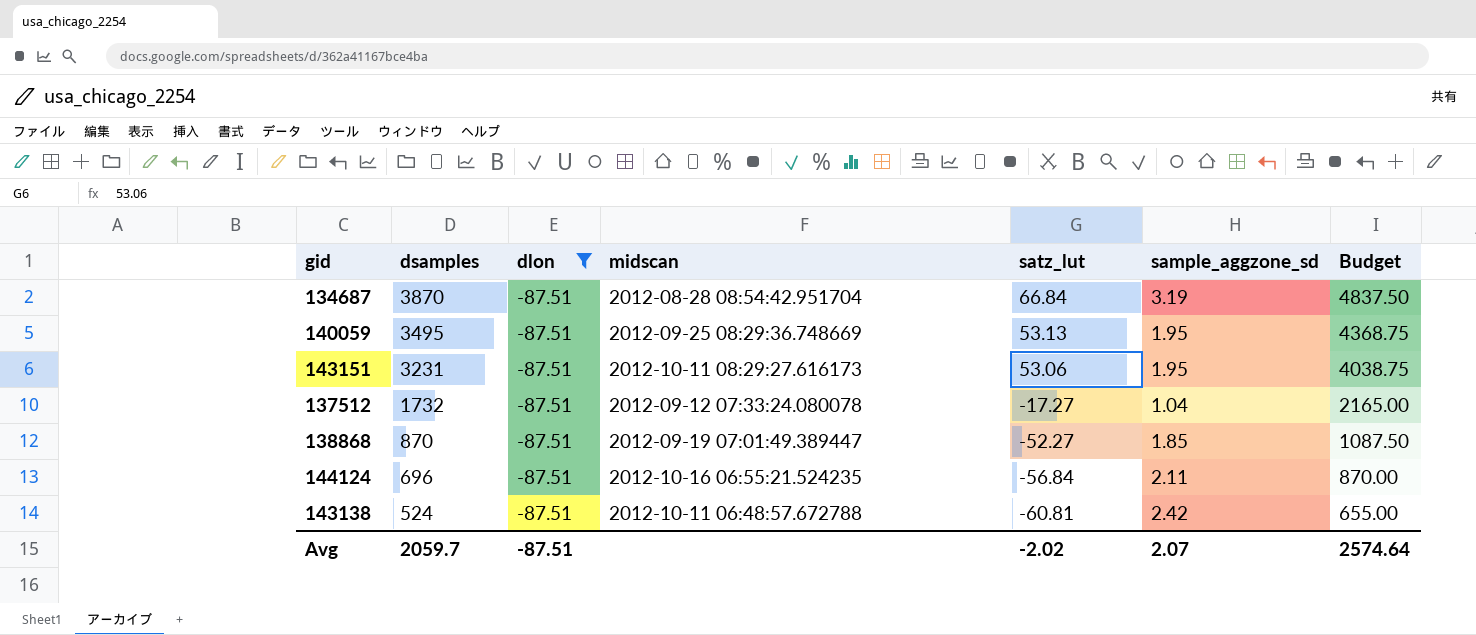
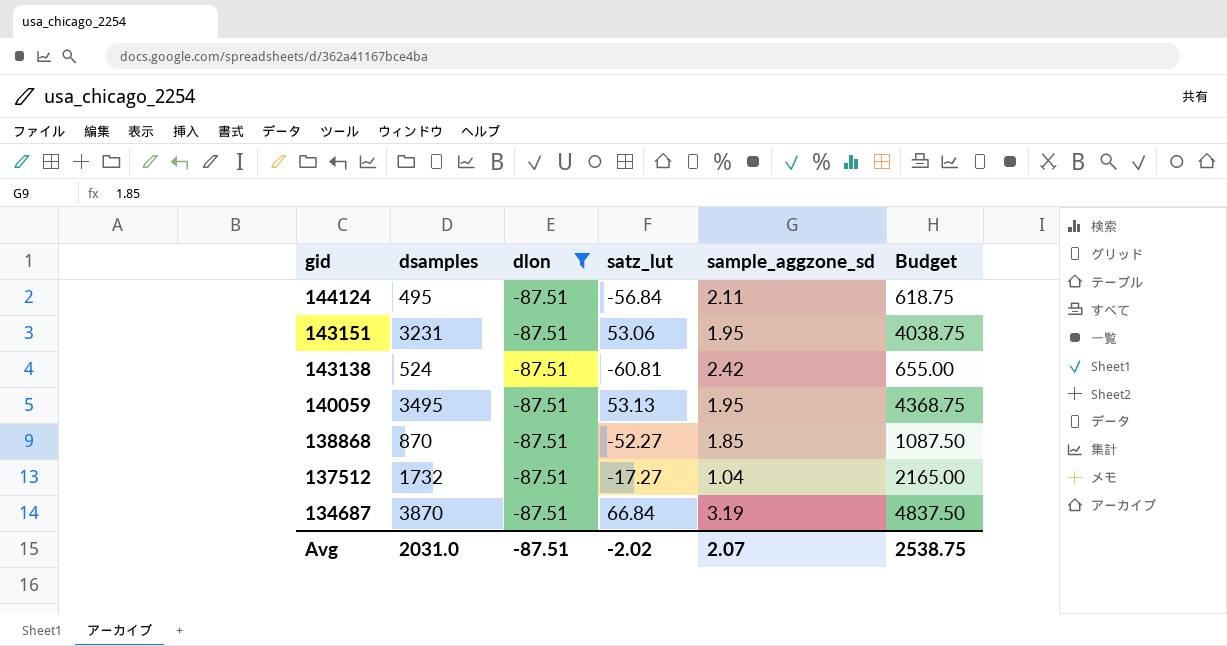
row order: dsamples descending -> gid descending
column midscan | position: 4 -> none
144124 | dsamples: 696 -> 495
144124 | Budget: 870.00 -> 618.75
Avg | dsamples: 2059.7 -> 2031.0
Avg | Budget: 2574.64 -> 2538.75

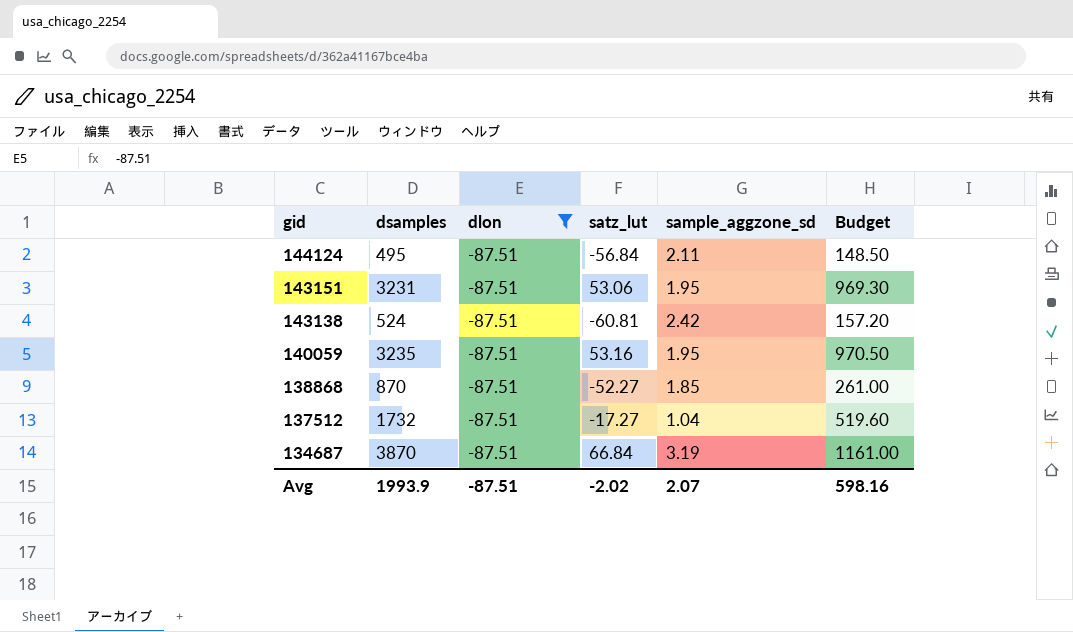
column Budget | formula: [dsamples] * 1.25 -> [dsamples] * 0.3
140059 | dsamples: 3495 -> 3235
140059 | satz_lut: 53.13 -> 53.16
Avg | dsamples: 2031.0 -> 1993.9
Avg | Budget: 2538.75 -> 598.16

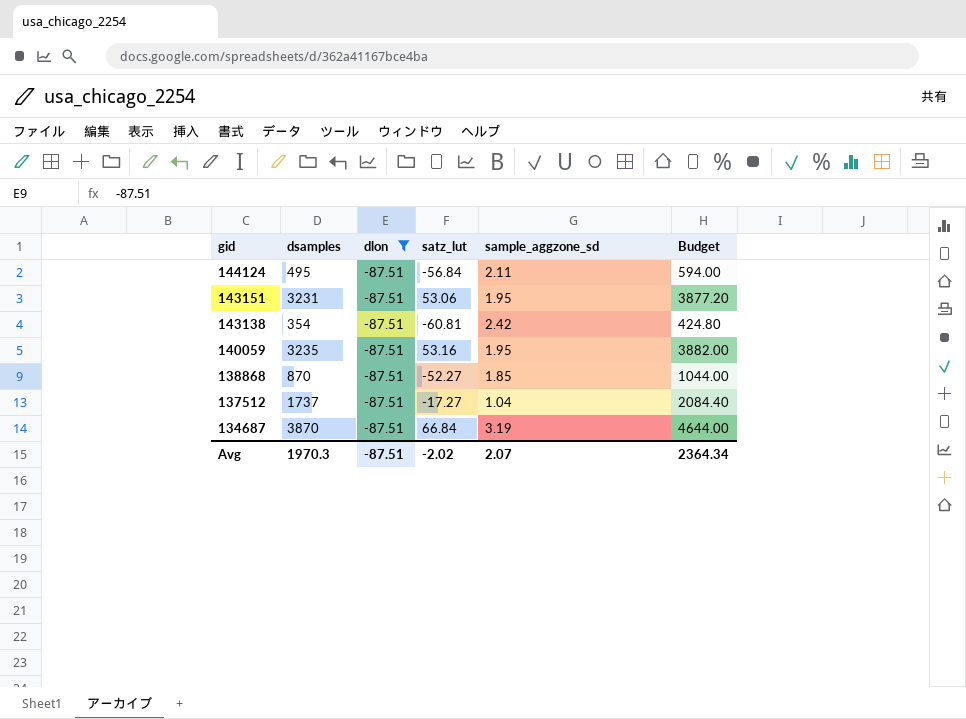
column Budget | formula: [dsamples] * 0.3 -> [dsamples] * 1.2
143138 | dsamples: 524 -> 354
137512 | dsamples: 1732 -> 1737
Avg | dsamples: 1993.9 -> 1970.3
Avg | Budget: 598.16 -> 2364.34

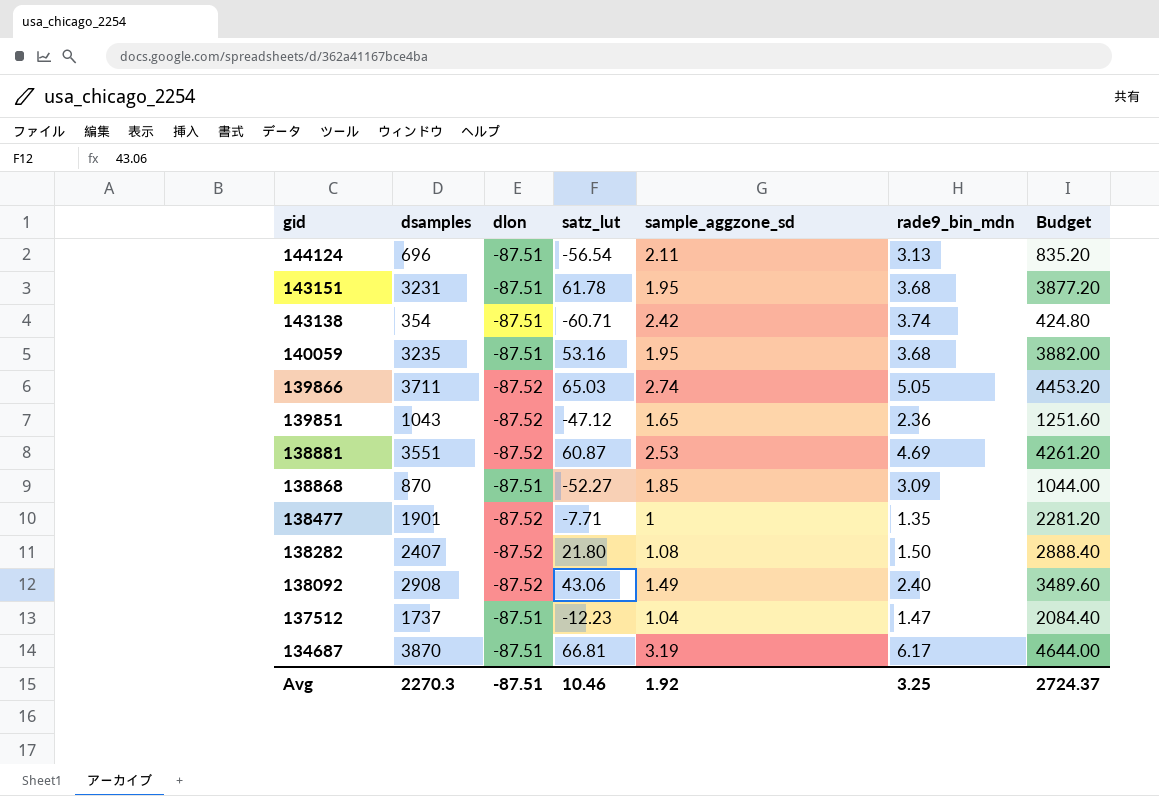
filter: dlon = -87.51 -> none
column rade9_bin_mdn | position: none -> 6
144124 | dsamples: 495 -> 696
144124 | satz_lut: -56.84 -> -56.54
144124 | Budget: 594.00 -> 835.20
143151 | satz_lut: 53.06 -> 61.78
143138 | satz_lut: -60.81 -> -60.71
137512 | satz_lut: -17.27 -> -12.23
134687 | satz_lut: 66.84 -> 66.81
Avg | dsamples: 1970.3 -> 2270.3
Avg | satz_lut: -2.02 -> 10.46
Avg | sample_aggzone_sd: 2.07 -> 1.92
Avg | Budget: 2364.34 -> 2724.37

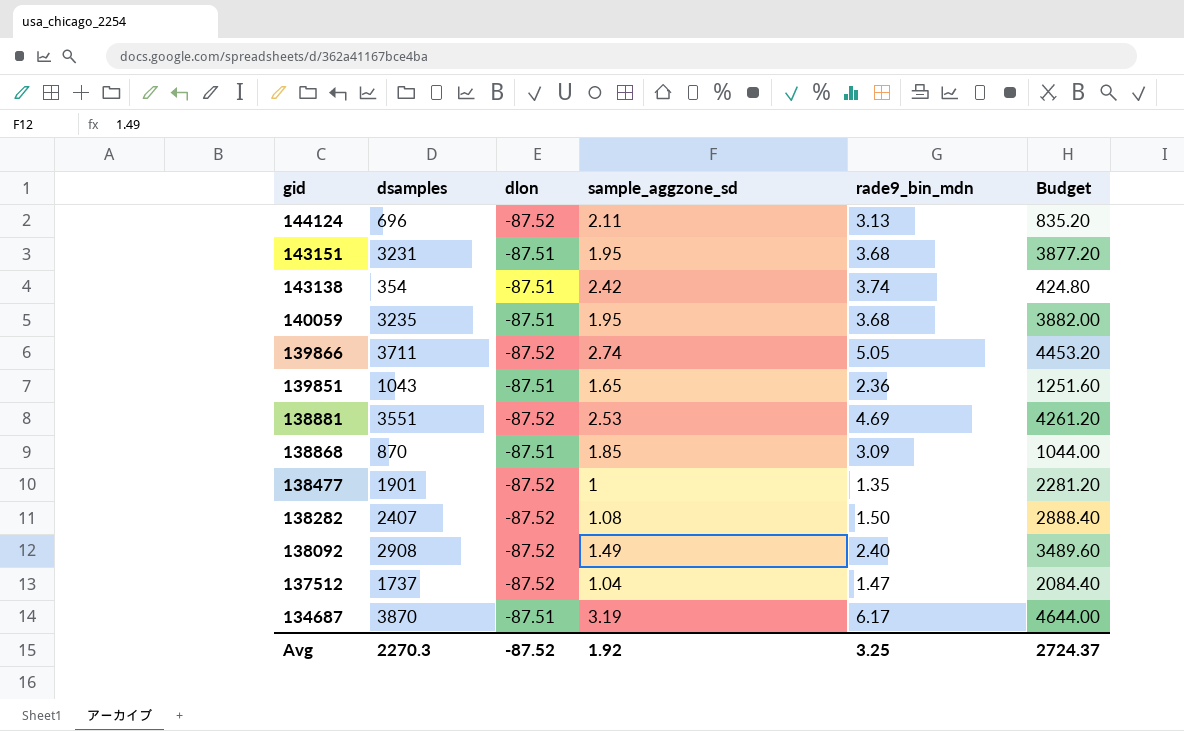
column satz_lut | position: 4 -> none
144124 | dlon: -87.51 -> -87.52
139851 | dlon: -87.52 -> -87.51
137512 | dlon: -87.51 -> -87.52
Avg | dlon: -87.51 -> -87.52

